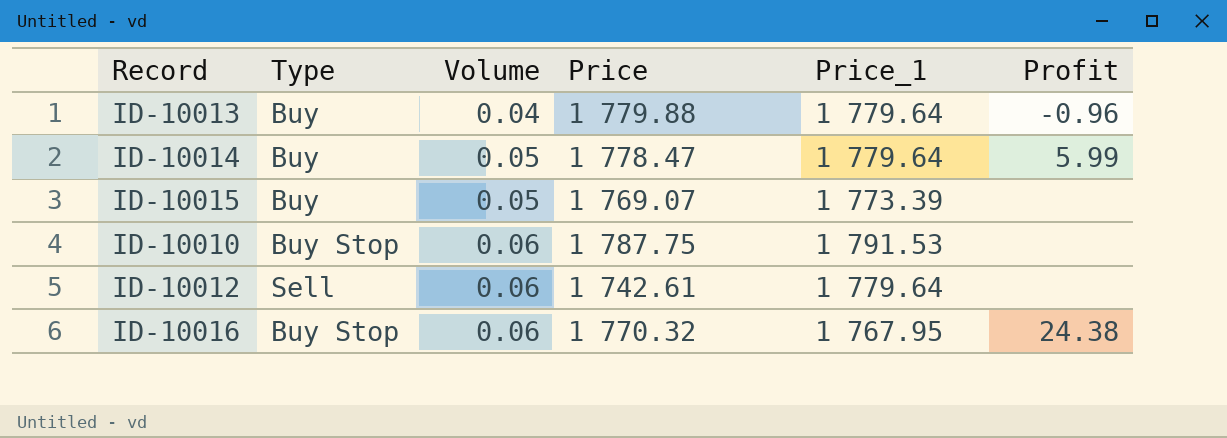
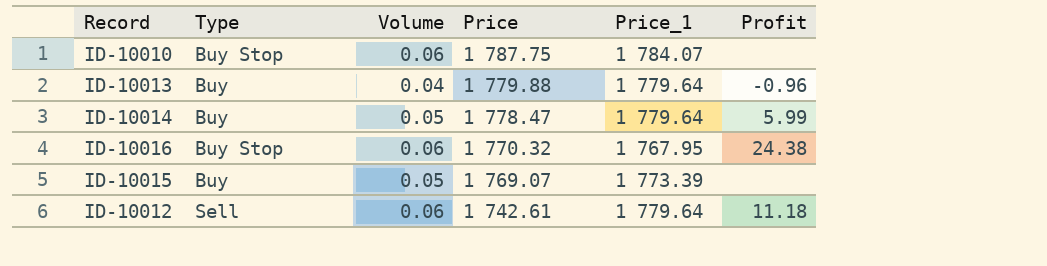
row order: Volume ascending -> Price descending
ID-10010 | Price_1: 1 791.53 -> 1 784.07
ID-10012 | Profit: none -> 11.18

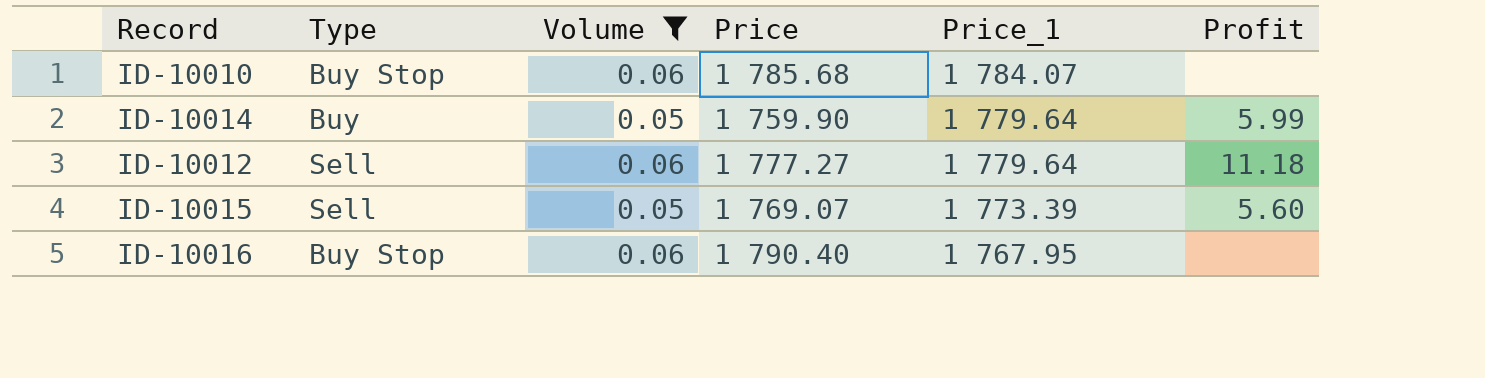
filter: none -> Volume != 0.04
row order: Price descending -> Price_1 descending
ID-10010 | Price: 1 787.75 -> 1 785.68
ID-10014 | Price: 1 778.47 -> 1 759.90
ID-10012 | Price: 1 742.61 -> 1 777.27
ID-10015 | Type: Buy -> Sell
ID-10015 | Profit: none -> 5.60
ID-10016 | Price: 1 770.32 -> 1 790.40
ID-10016 | Profit: 24.38 -> none

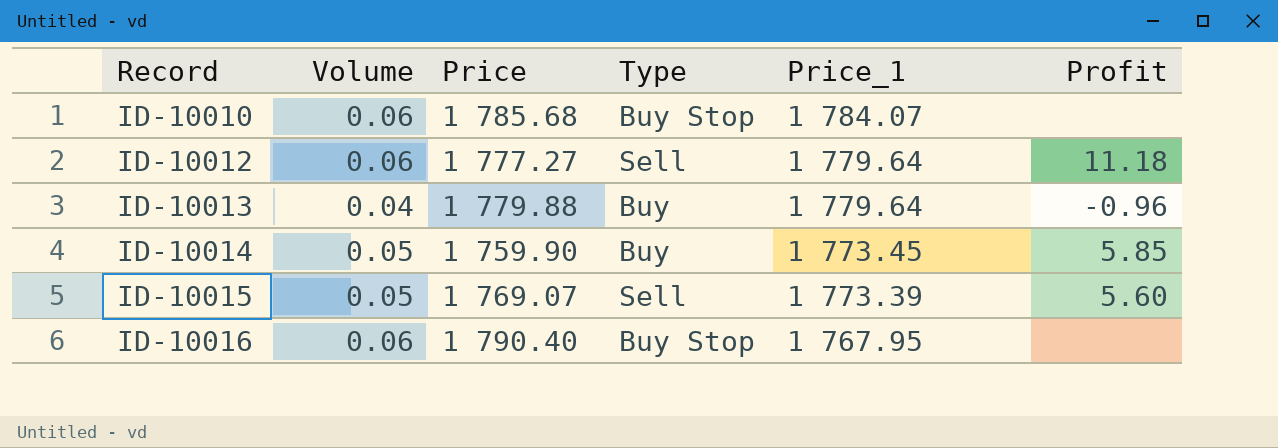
filter: Volume != 0.04 -> none
row order: Price_1 descending -> Record ascending
column Type | position: 2 -> 4
ID-10014 | Price_1: 1 779.64 -> 1 773.45
ID-10014 | Profit: 5.99 -> 5.85

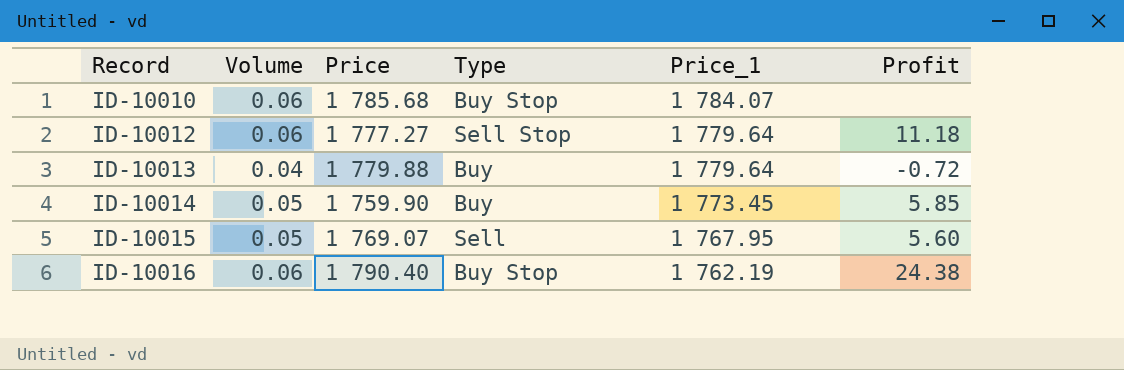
ID-10012 | Type: Sell -> Sell Stop
ID-10013 | Profit: -0.96 -> -0.72
ID-10015 | Price_1: 1 773.39 -> 1 767.95
ID-10016 | Price_1: 1 767.95 -> 1 762.19
ID-10016 | Profit: none -> 24.38

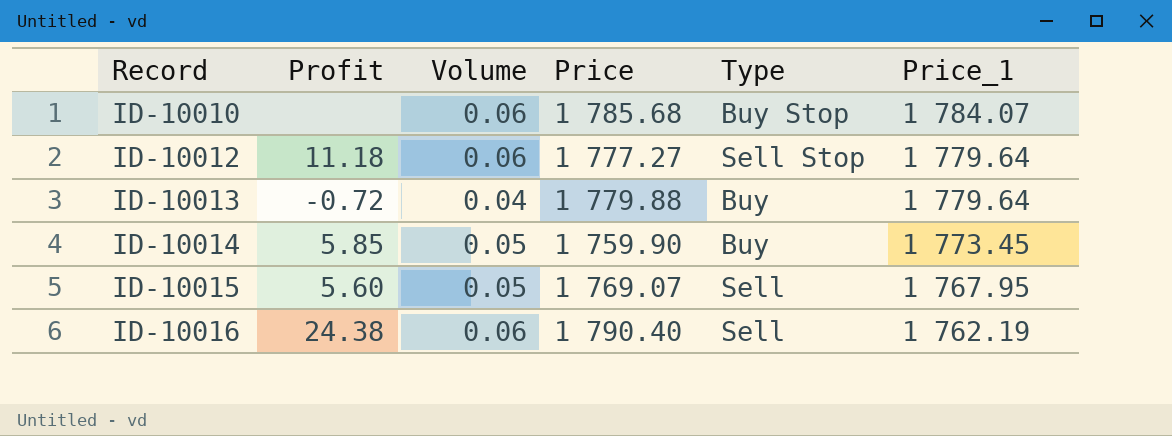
column Profit | position: 6 -> 2
ID-10016 | Type: Buy Stop -> Sell

